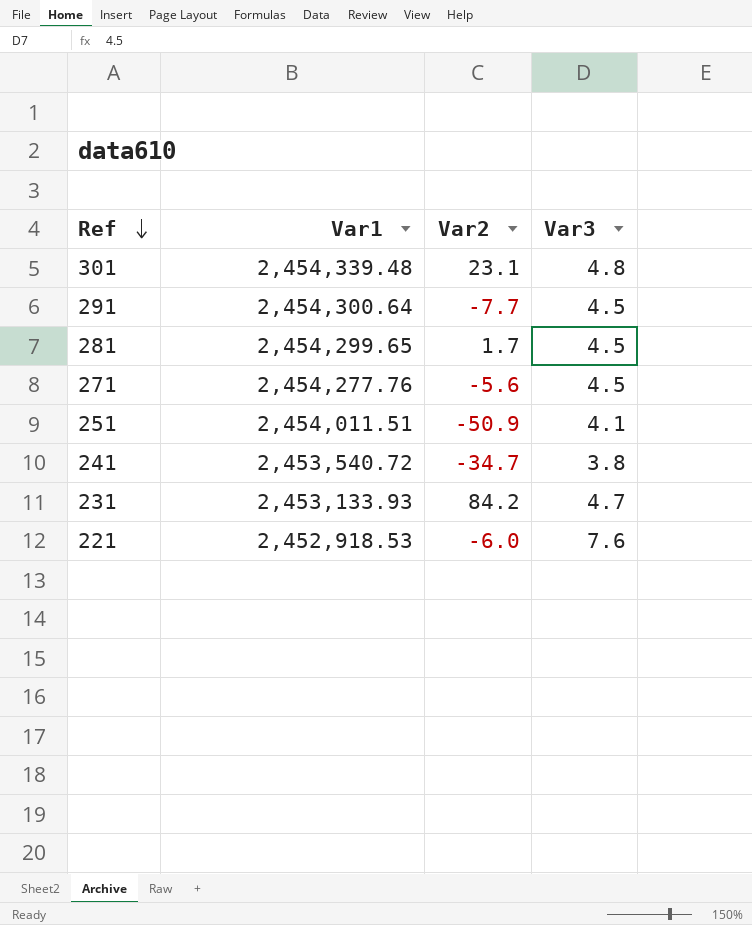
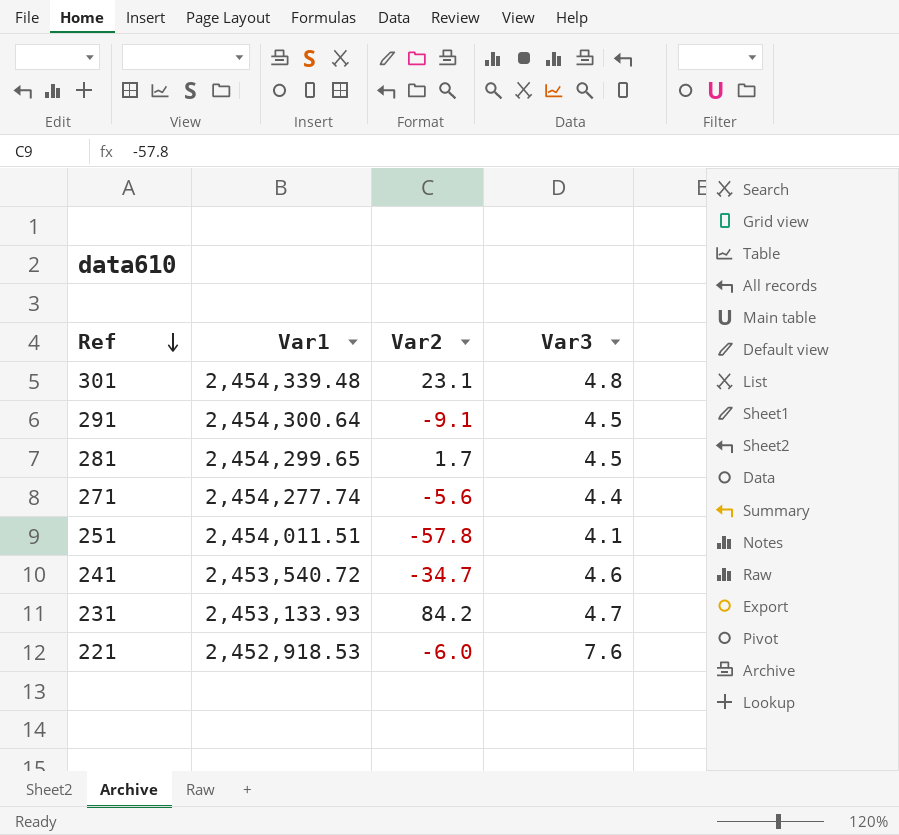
291 | Var2: -7.7 -> -9.1
271 | Var1: 2,454,277.76 -> 2,454,277.74
271 | Var3: 4.5 -> 4.4
251 | Var2: -50.9 -> -57.8
241 | Var3: 3.8 -> 4.6

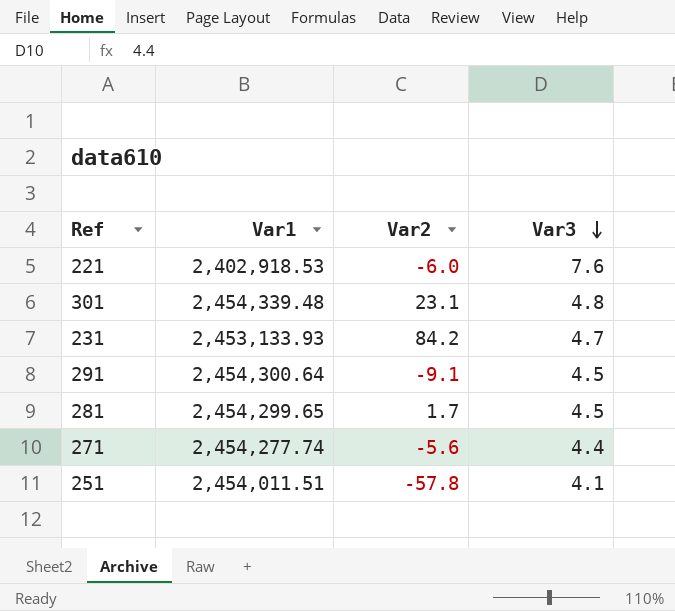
row order: Ref descending -> Var3 descending
row 241: 2,453,540.72 | -34.7 | 4.6 -> none
221 | Var1: 2,452,918.53 -> 2,402,918.53

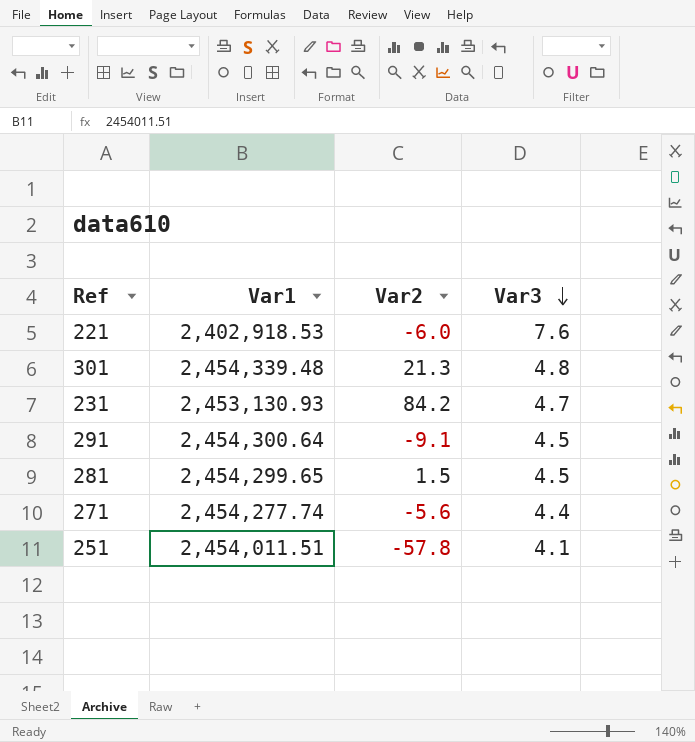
301 | Var2: 23.1 -> 21.3
231 | Var1: 2,453,133.93 -> 2,453,130.93
281 | Var2: 1.7 -> 1.5

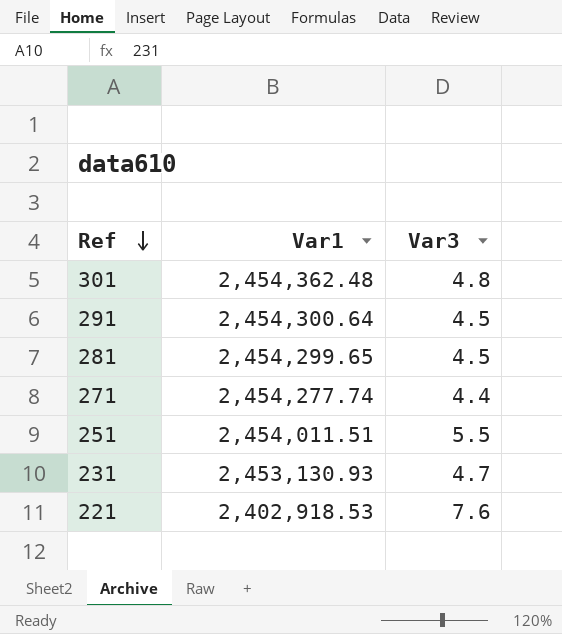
row order: Var3 descending -> Ref descending
column Var2 | position: 3 -> none
301 | Var1: 2,454,339.48 -> 2,454,362.48
251 | Var3: 4.1 -> 5.5

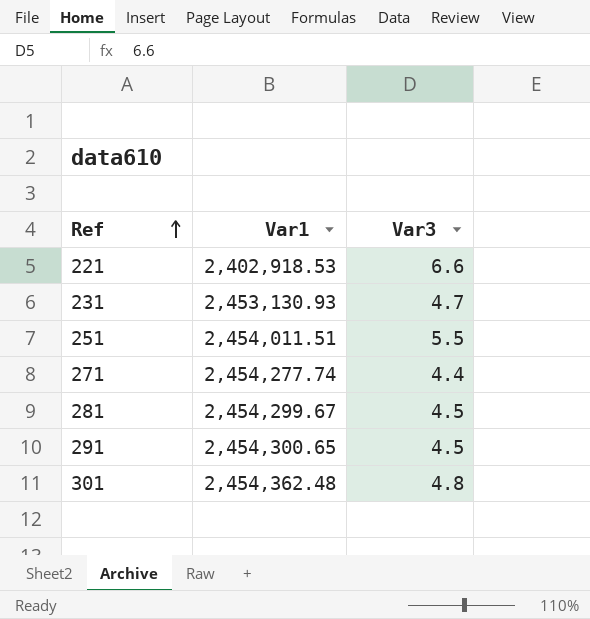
row order: Ref descending -> Ref ascending
221 | Var3: 7.6 -> 6.6
281 | Var1: 2,454,299.65 -> 2,454,299.67
291 | Var1: 2,454,300.64 -> 2,454,300.65

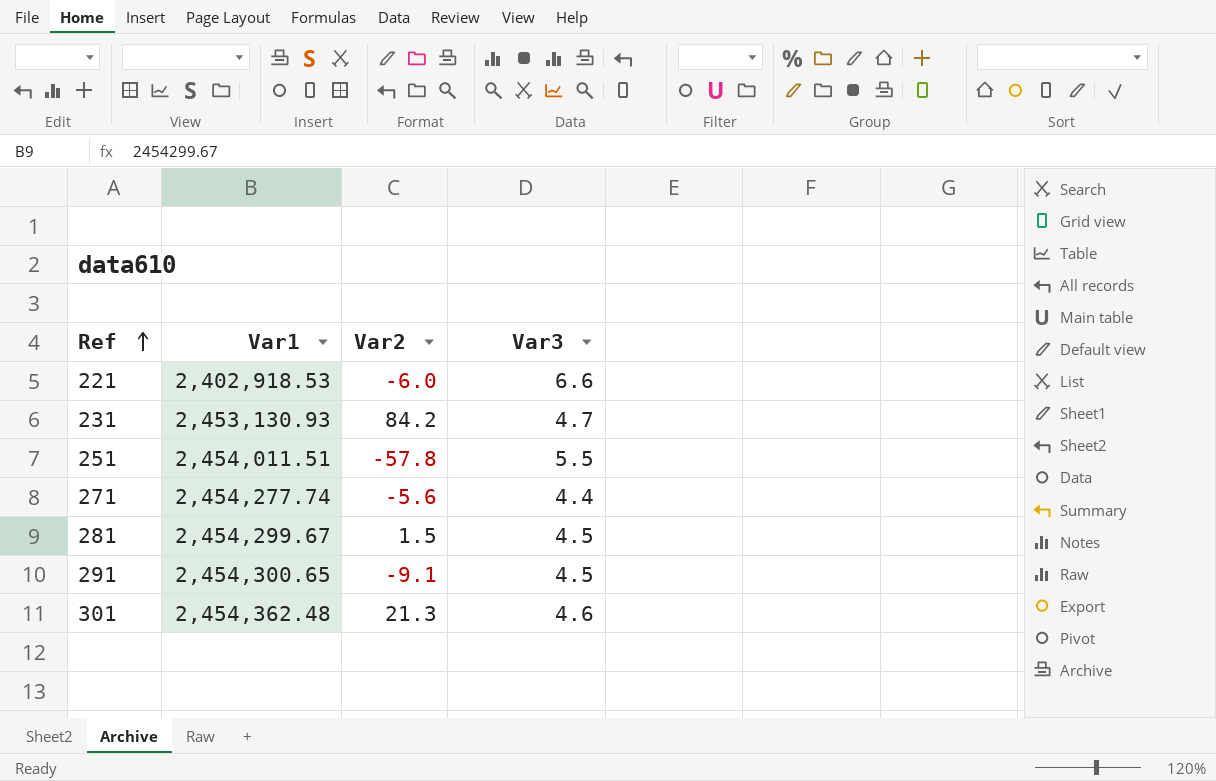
column Var2 | position: none -> 3
301 | Var3: 4.8 -> 4.6

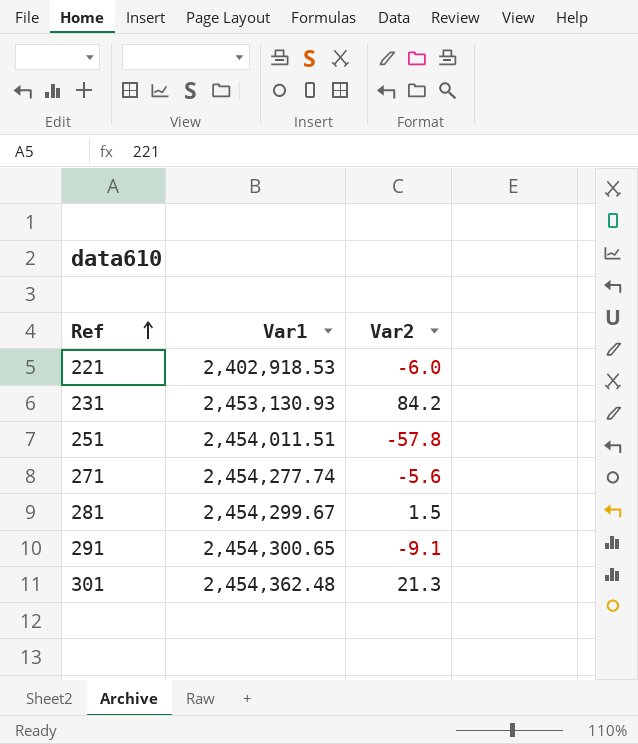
column Var3 | position: 4 -> none

